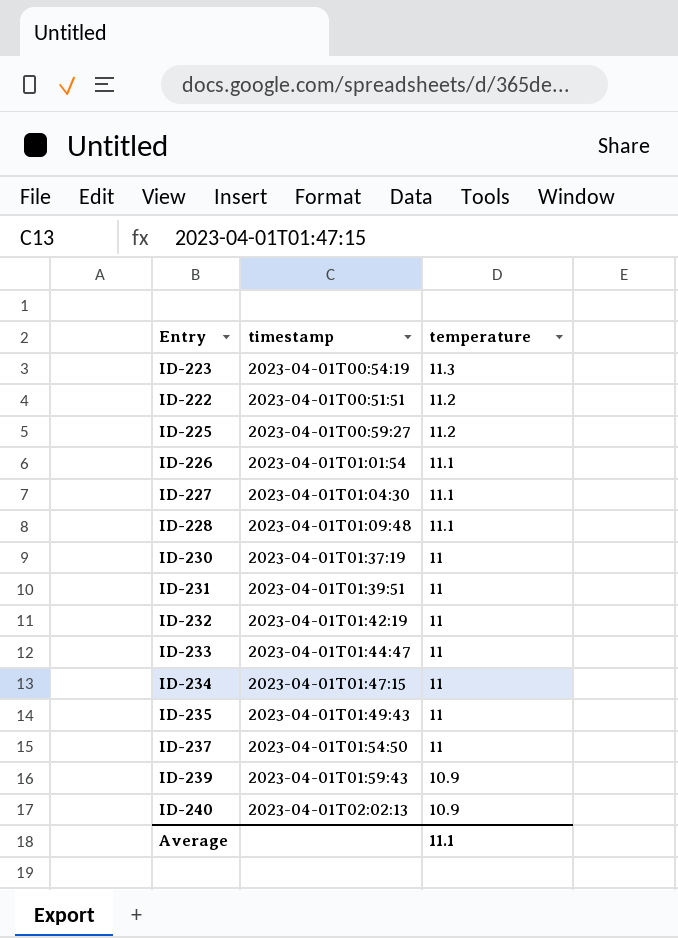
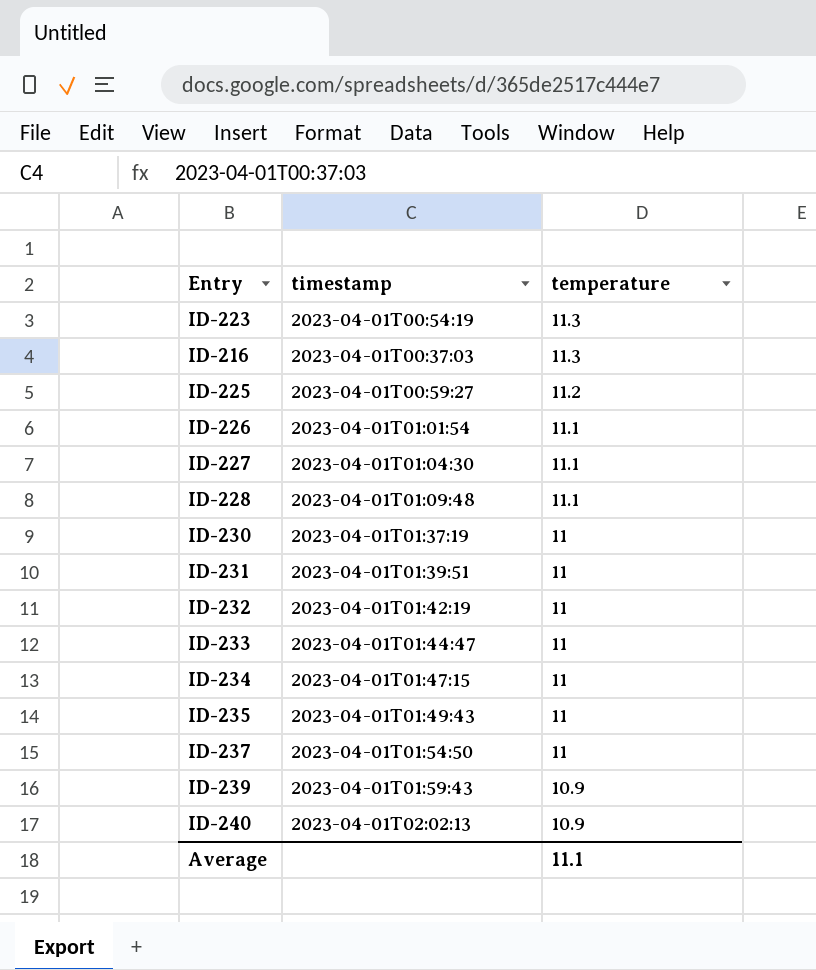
row ID-222: 2023-04-01T00:51:51 | 11.2 -> none
row ID-216: none -> 2023-04-01T00:37:03 | 11.3

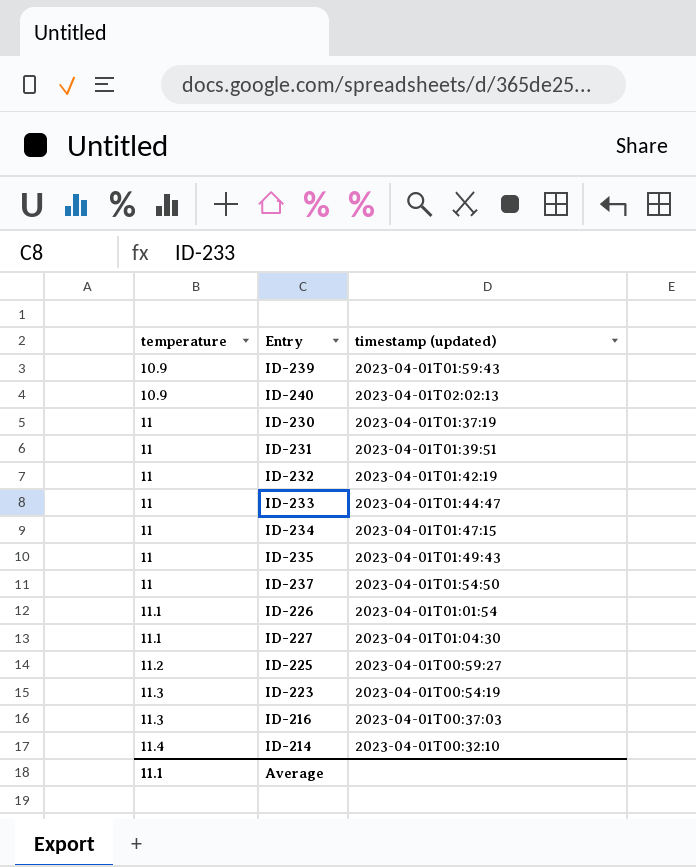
row order: temperature descending -> temperature ascending
column temperature | position: 3 -> 1
column name: timestamp -> timestamp (updated)
row ID-228: 2023-04-01T01:09:48 | 11.1 -> none
row ID-214: none -> 11.4 | 2023-04-01T00:32:10

